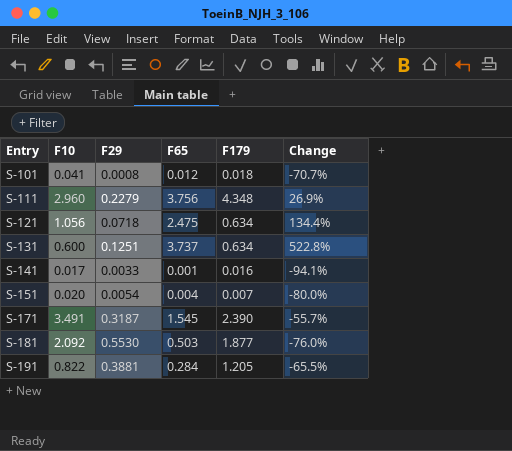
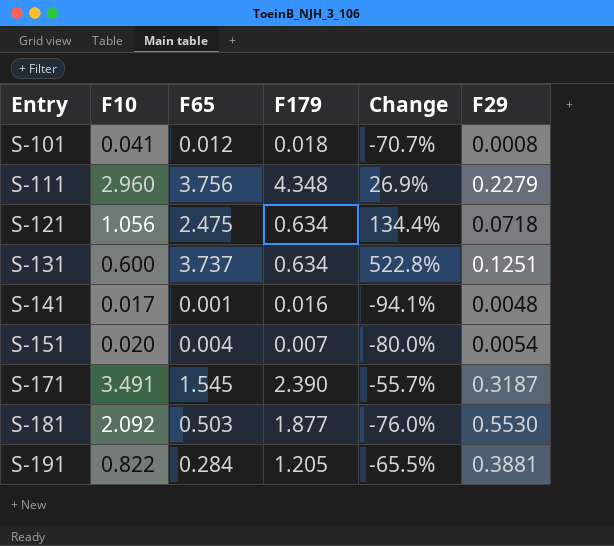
column F29 | position: 3 -> 6
S-141 | F29: 0.0033 -> 0.0048

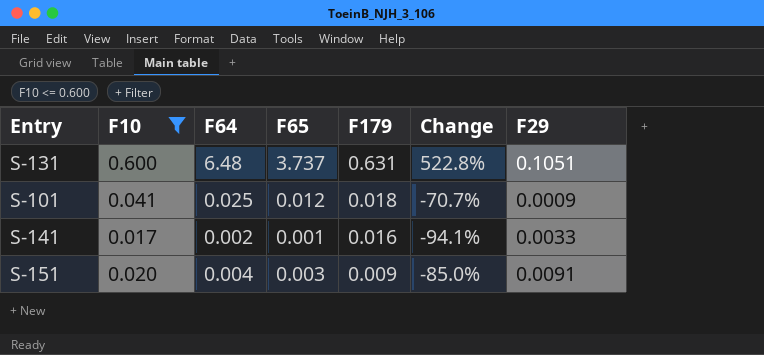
filter: none -> F10 <= 0.600
row order: Entry ascending -> F179 descending
column F64 | position: none -> 3
S-131 | F179: 0.634 -> 0.631
S-131 | F29: 0.1251 -> 0.1051
S-101 | F29: 0.0008 -> 0.0009
S-141 | F29: 0.0048 -> 0.0033
S-151 | F65: 0.004 -> 0.003
S-151 | F179: 0.007 -> 0.009
S-151 | Change: -80.0% -> -85.0%
S-151 | F29: 0.0054 -> 0.0091

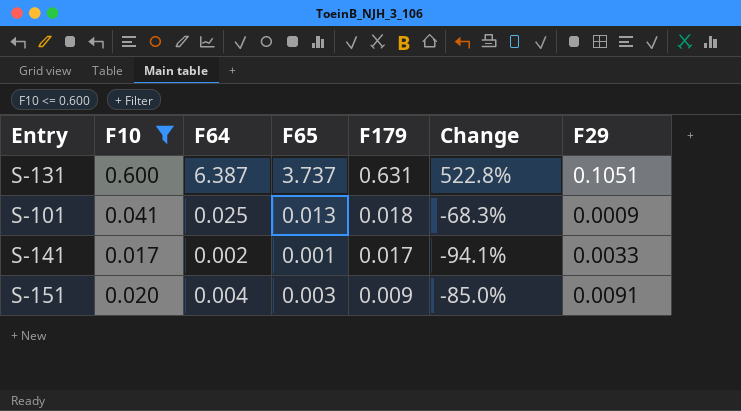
S-131 | F64: 6.48 -> 6.387
S-101 | F65: 0.012 -> 0.013
S-101 | Change: -70.7% -> -68.3%
S-141 | F179: 0.016 -> 0.017

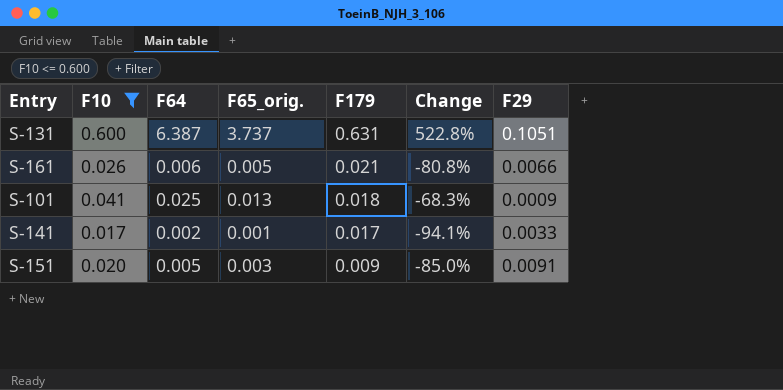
column name: F65 -> F65_orig.
row S-161: none -> 0.026 | 0.006 | 0.005 | 0.021 | -80.8% | 0.0066
S-151 | F64: 0.004 -> 0.005

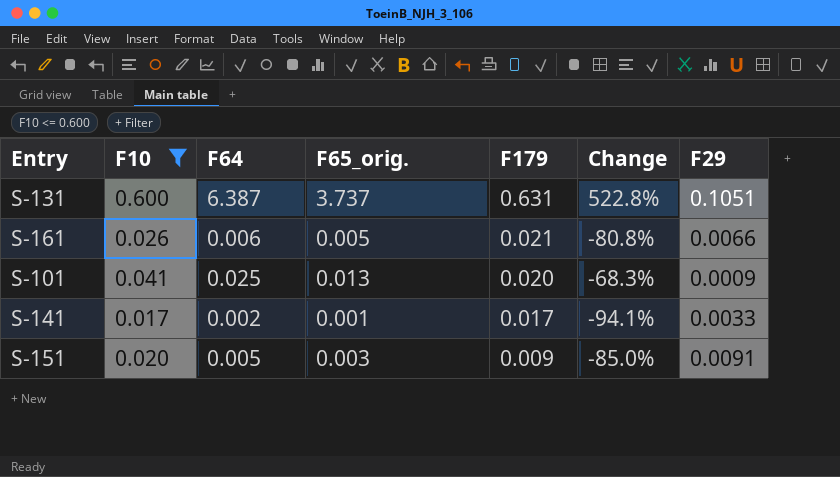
S-101 | F179: 0.018 -> 0.020

